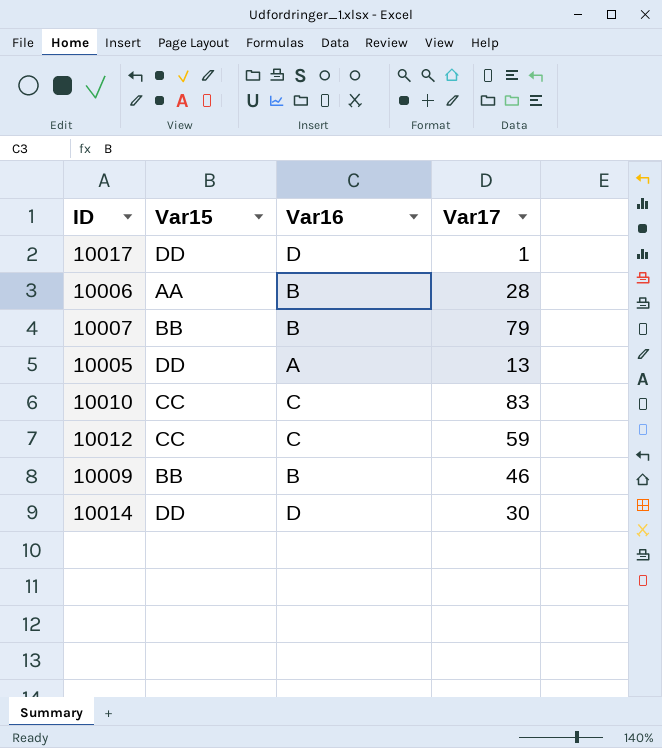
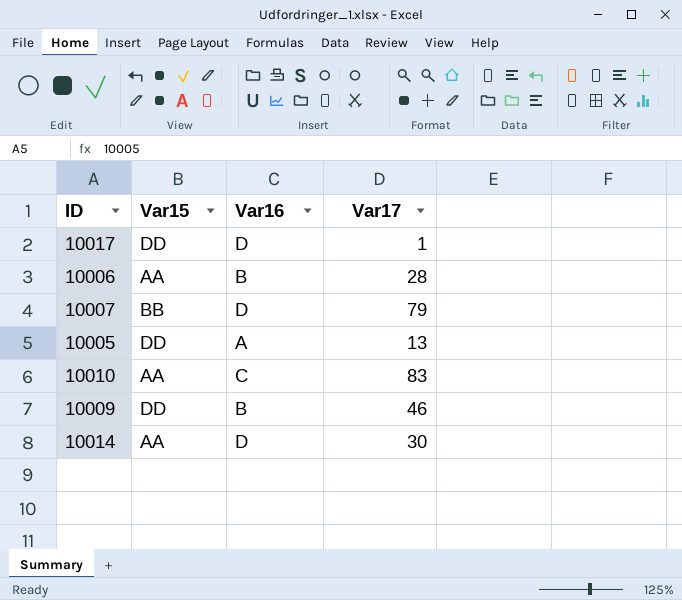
row 10012: CC | C | 59 -> none
10007 | Var16: B -> D
10010 | Var15: CC -> AA
10009 | Var15: BB -> DD
10014 | Var15: DD -> AA

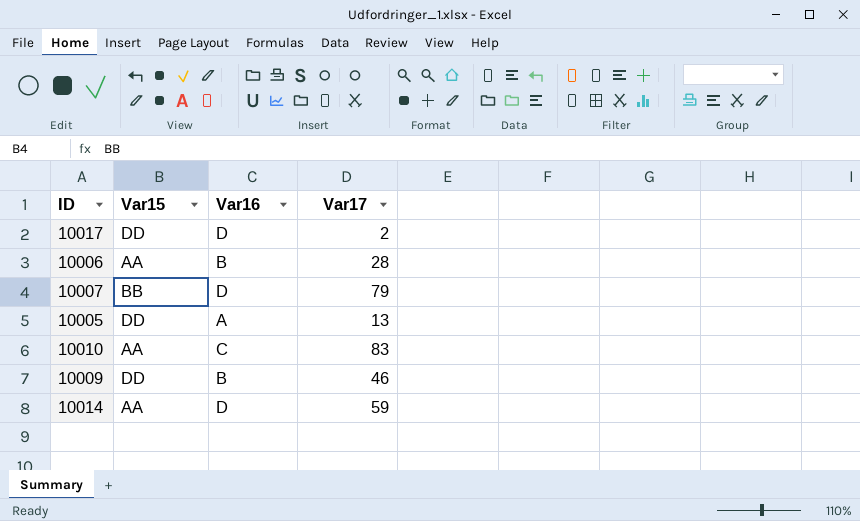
10017 | Var17: 1 -> 2
10014 | Var17: 30 -> 59

